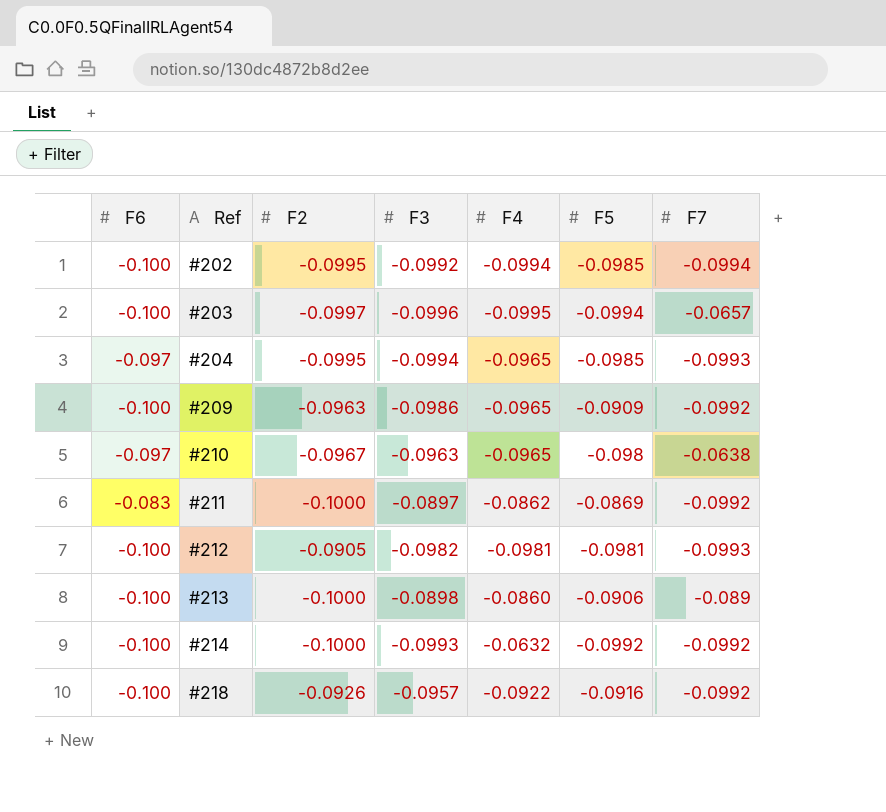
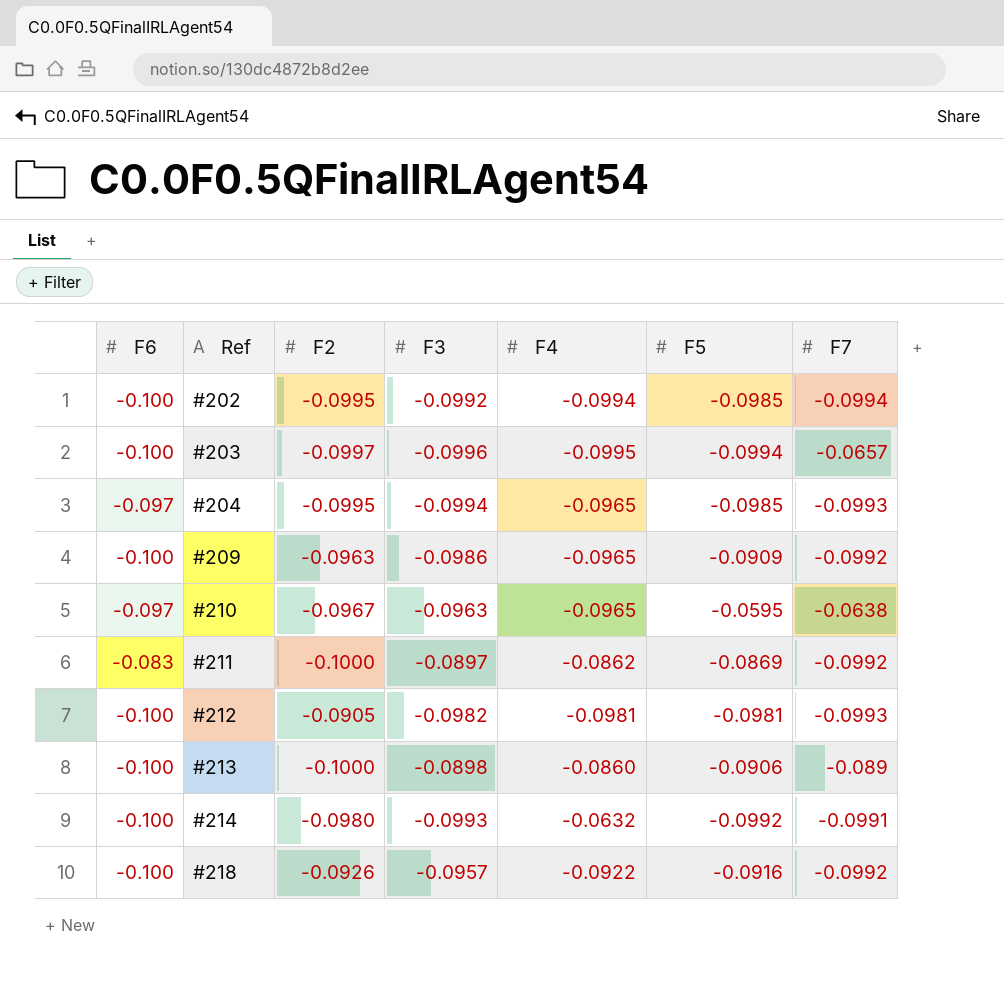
#210 | F5: -0.098 -> -0.0595
#214 | F2: -0.1000 -> -0.0980
#214 | F7: -0.0992 -> -0.0991

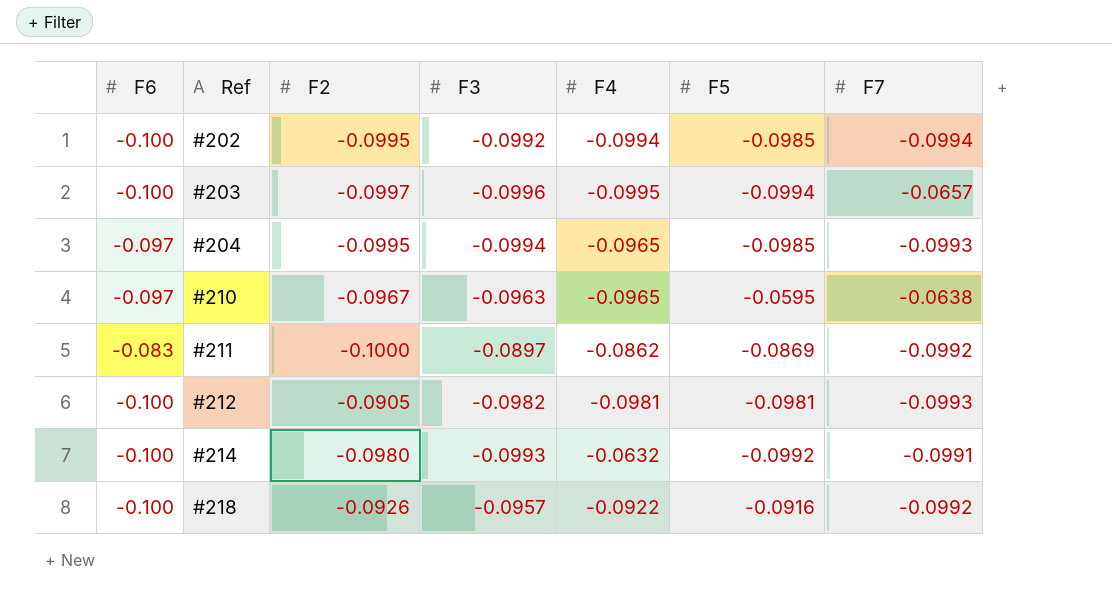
row #209: -0.100 | -0.0963 | -0.0986 | -0.0965 | -0.0909 | -0.0992 -> none
row #213: -0.100 | -0.1000 | -0.0898 | -0.0860 | -0.0906 | -0.089 -> none

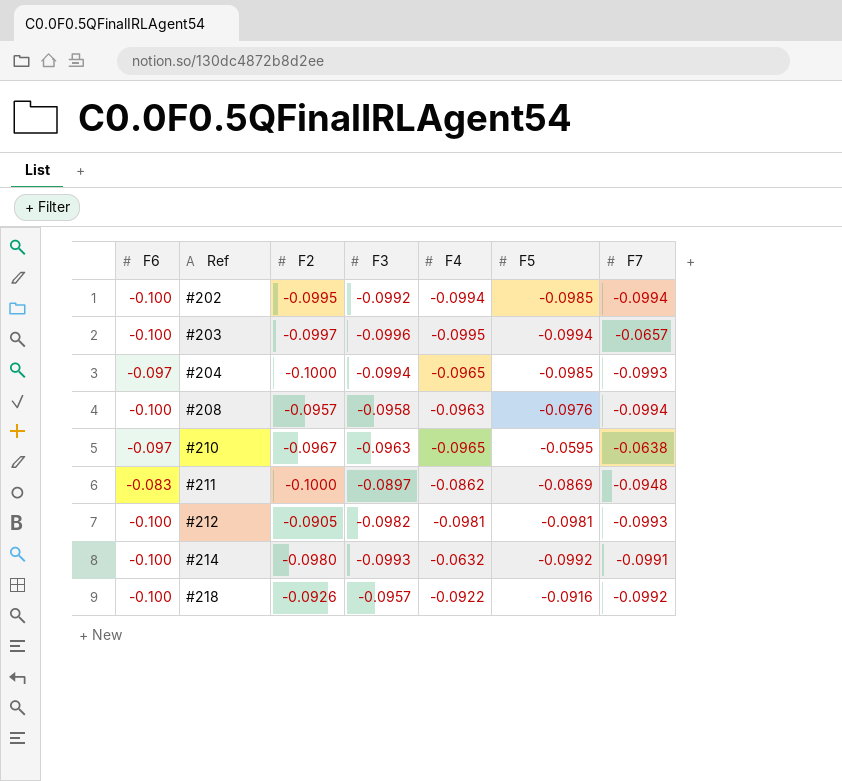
#204 | F2: -0.0995 -> -0.1000
row #208: none -> -0.100 | -0.0957 | -0.0958 | -0.0963 | -0.0976 | -0.0994
#211 | F7: -0.0992 -> -0.0948

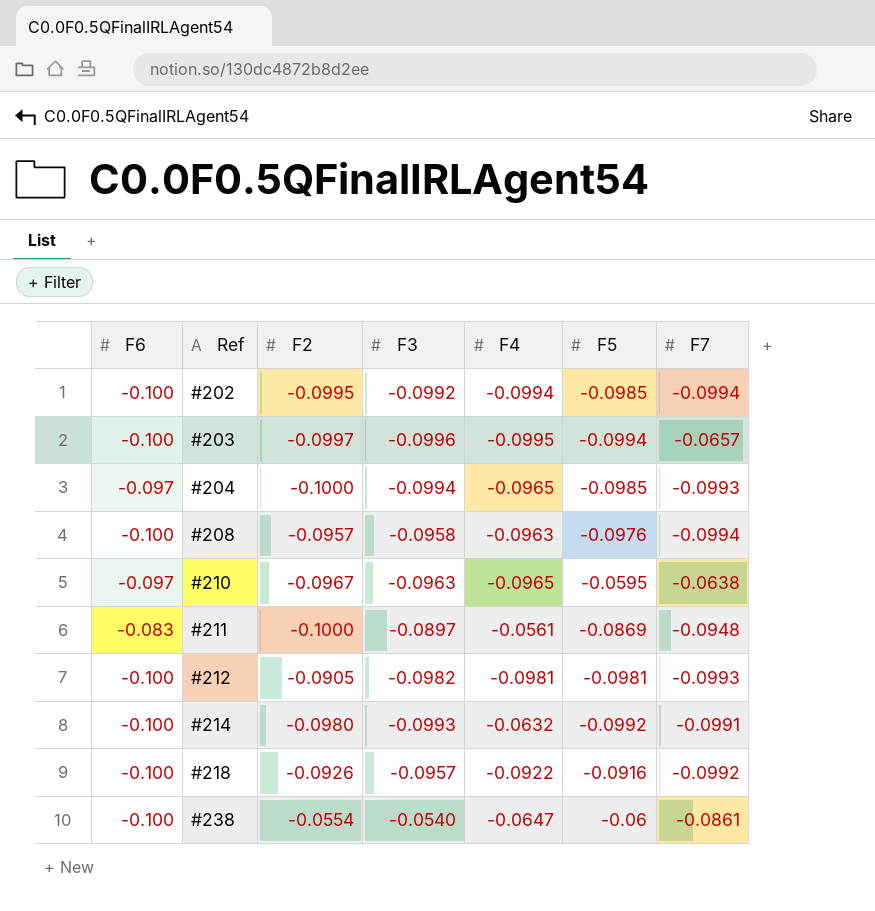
#211 | F4: -0.0862 -> -0.0561
row #238: none -> -0.100 | -0.0554 | -0.0540 | -0.0647 | -0.06 | -0.0861

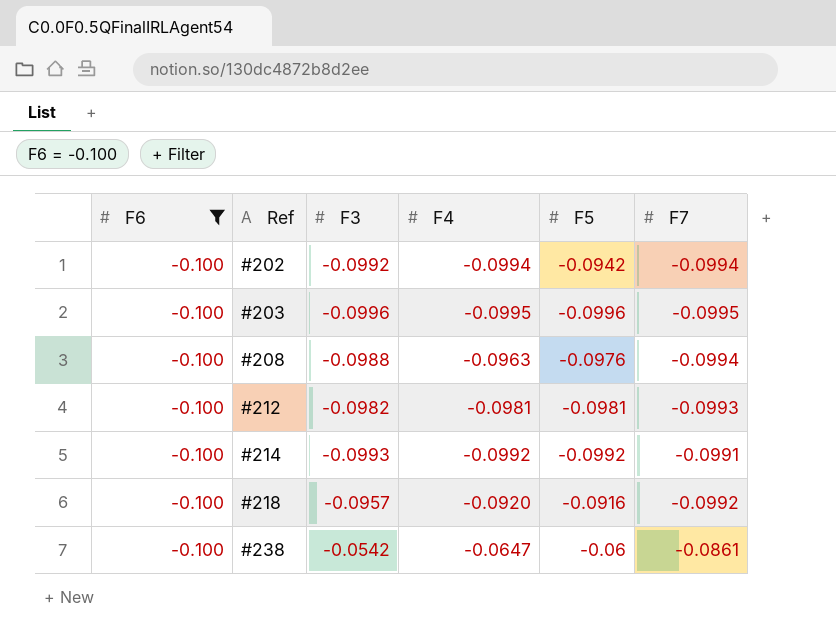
filter: none -> F6 = -0.100
column F2 | position: 3 -> none
#202 | F5: -0.0985 -> -0.0942
#203 | F5: -0.0994 -> -0.0996
#203 | F7: -0.0657 -> -0.0995
#208 | F3: -0.0958 -> -0.0988
#214 | F4: -0.0632 -> -0.0992
#218 | F4: -0.0922 -> -0.0920
#238 | F3: -0.0540 -> -0.0542

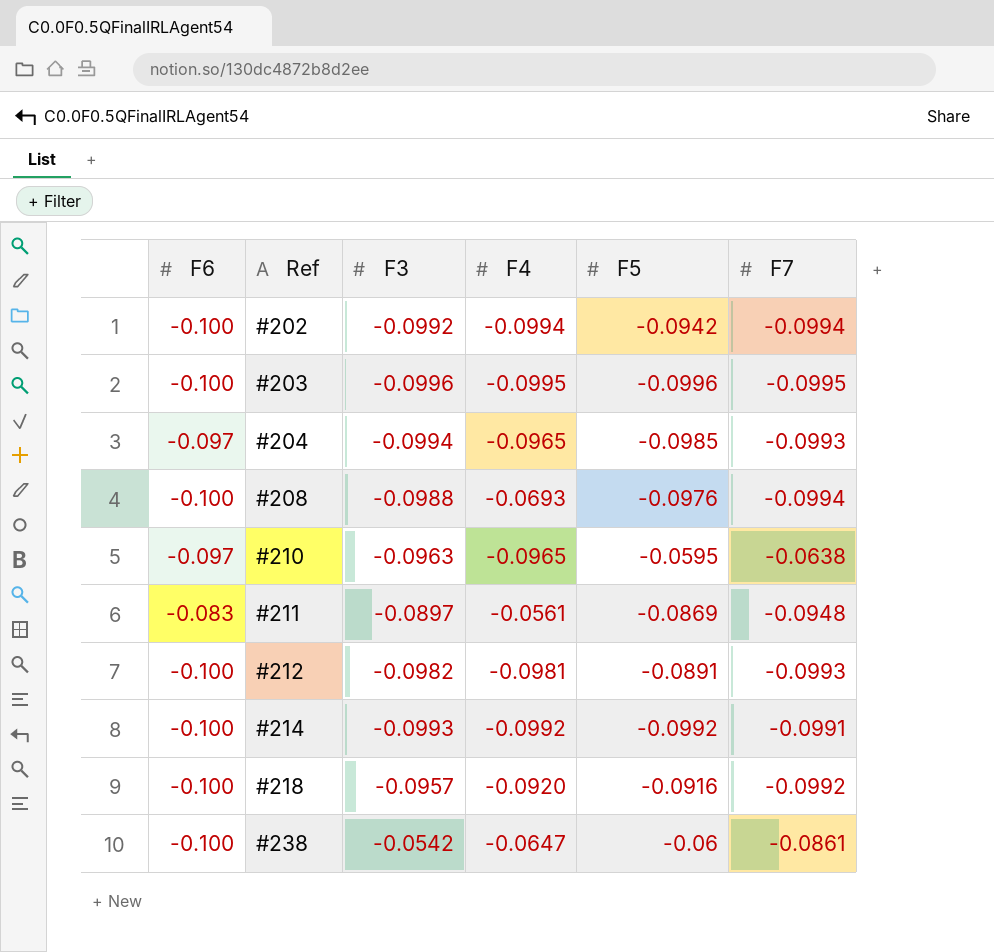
filter: F6 = -0.100 -> none
#208 | F4: -0.0963 -> -0.0693
#212 | F5: -0.0981 -> -0.0891

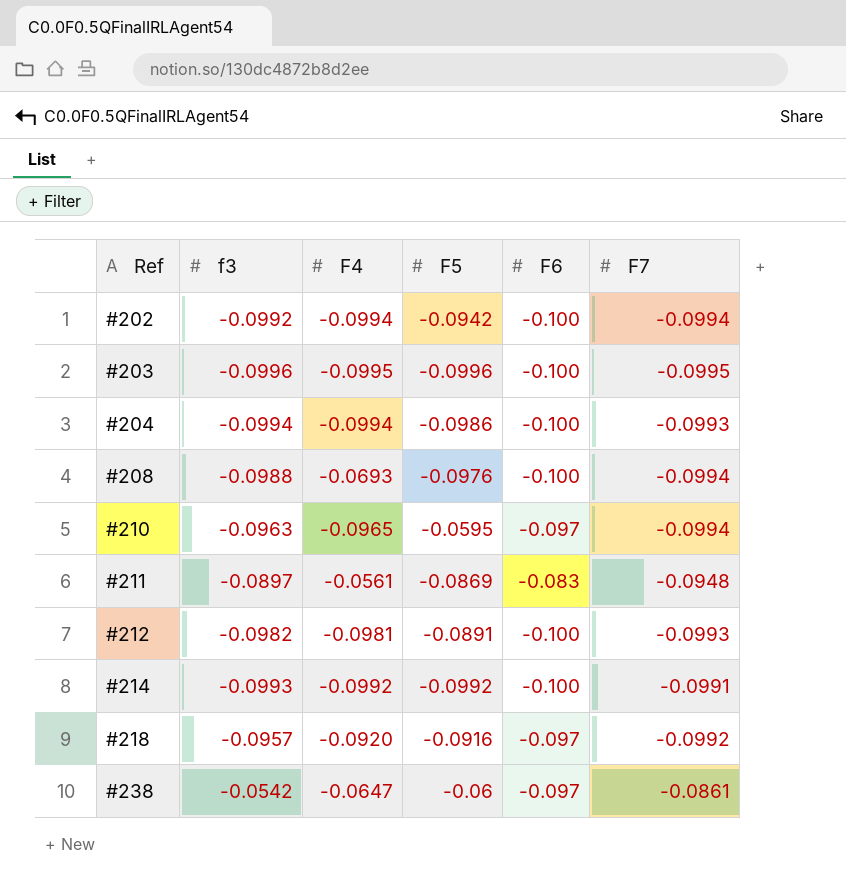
column name: F3 -> f3
column F6 | position: 1 -> 5
#204 | F4: -0.0965 -> -0.0994
#204 | F5: -0.0985 -> -0.0986
#204 | F6: -0.097 -> -0.100
#210 | F7: -0.0638 -> -0.0994
#218 | F6: -0.100 -> -0.097
#238 | F6: -0.100 -> -0.097

